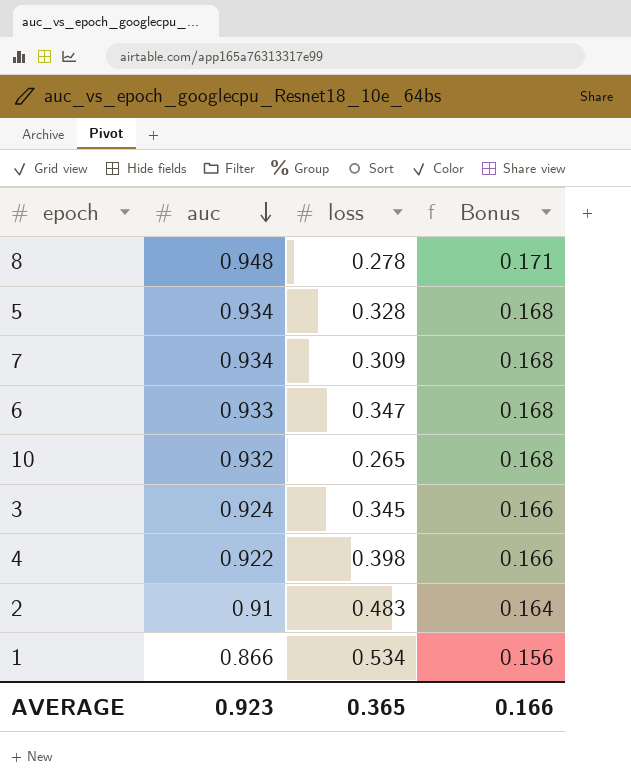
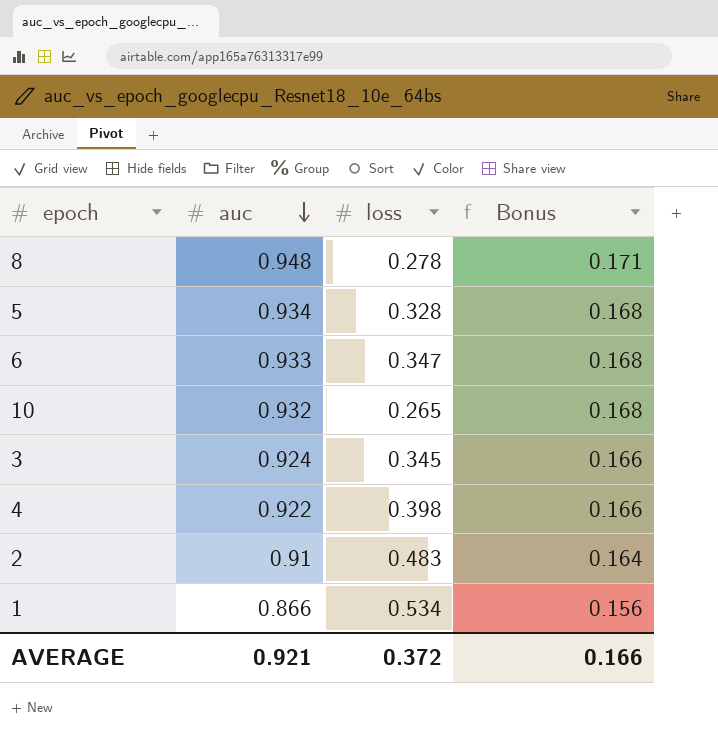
row 7: 0.934 | 0.309 | 0.168 -> none
AVERAGE | auc: 0.923 -> 0.921
AVERAGE | loss: 0.365 -> 0.372

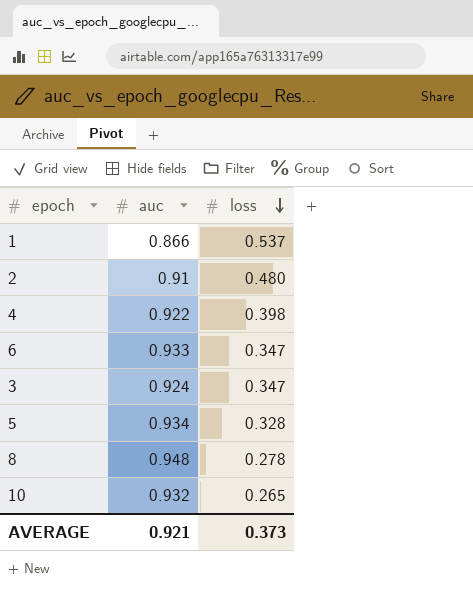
row order: auc descending -> loss descending
column Bonus | formula: [auc] * 0.18 -> none
1 | loss: 0.534 -> 0.537
2 | loss: 0.483 -> 0.480
3 | loss: 0.345 -> 0.347
AVERAGE | loss: 0.372 -> 0.373

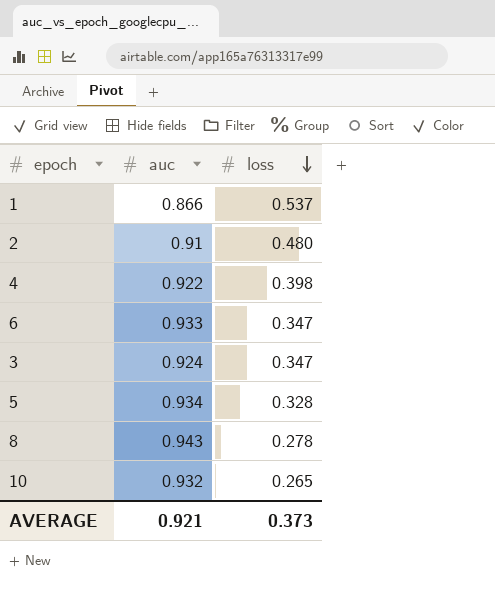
8 | auc: 0.948 -> 0.943

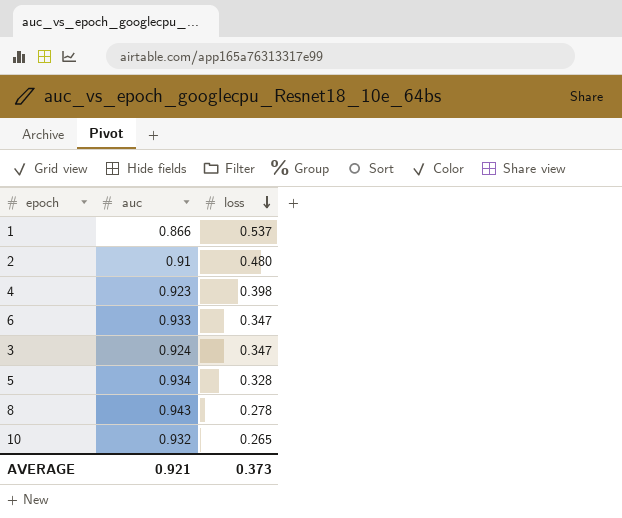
4 | auc: 0.922 -> 0.923

